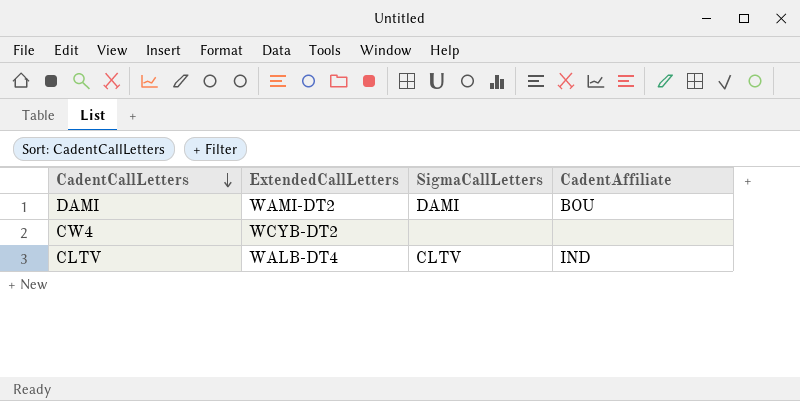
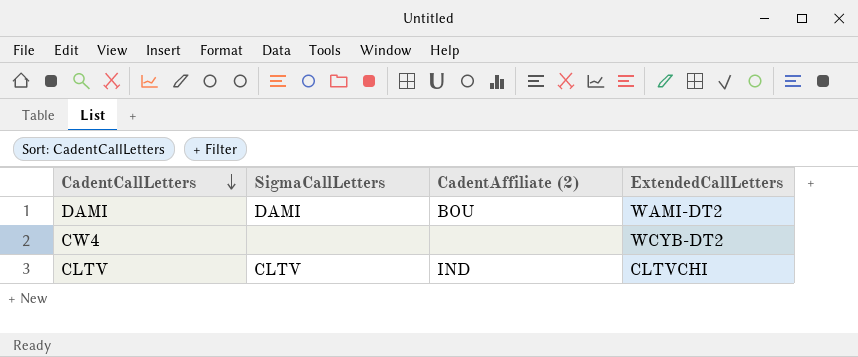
column name: CadentAffiliate -> CadentAffiliate (2)
column ExtendedCallLetters | position: 2 -> 4
CLTV | ExtendedCallLetters: WALB-DT4 -> CLTVCHI

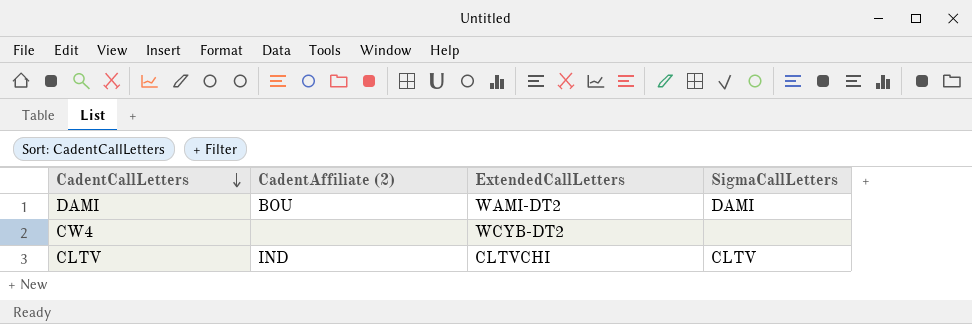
column SigmaCallLetters | position: 2 -> 4

